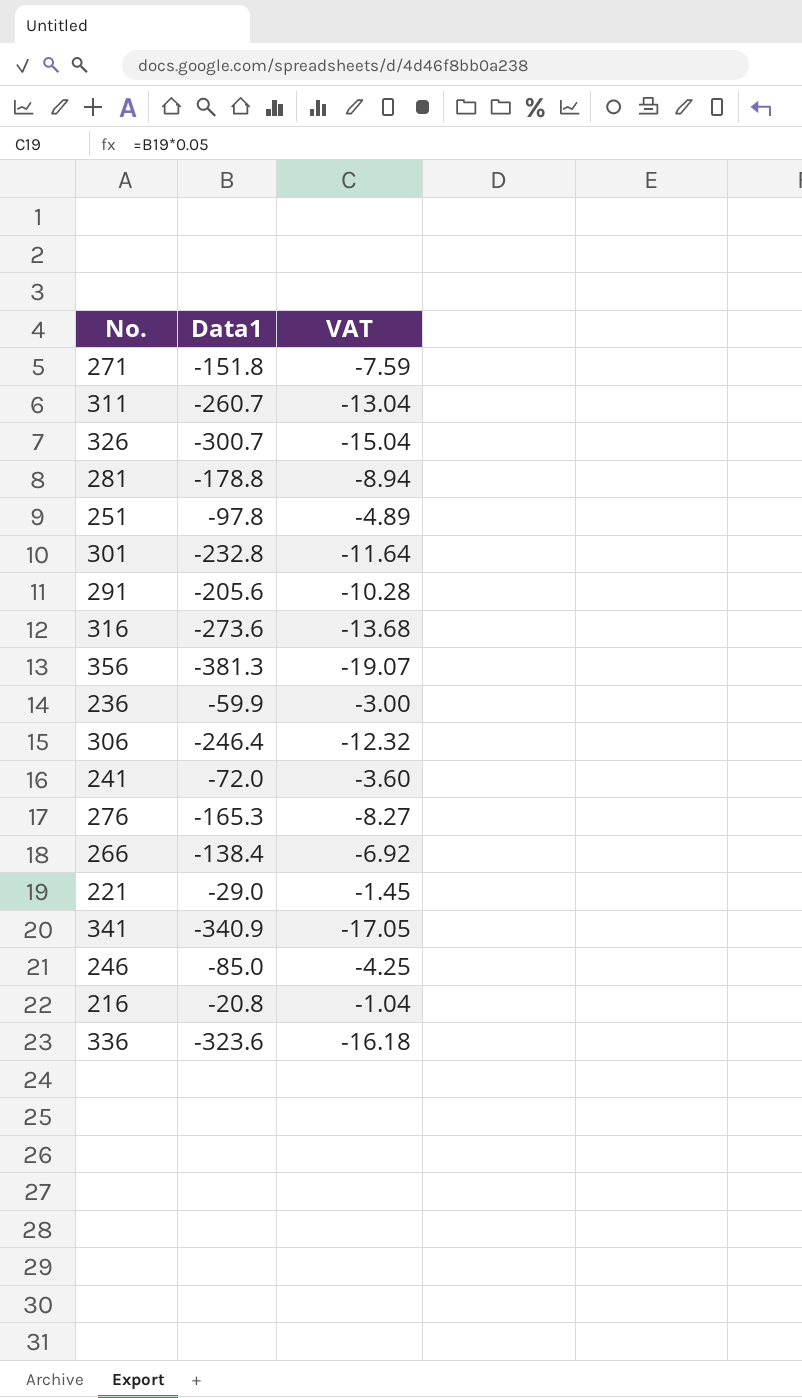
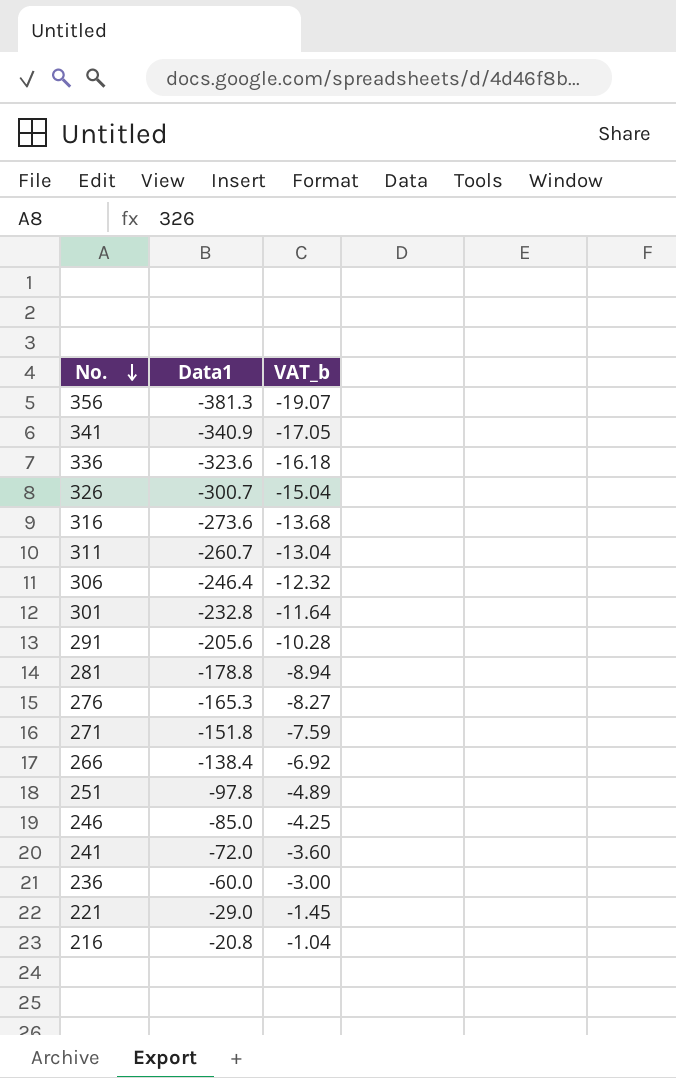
row order: none -> No. descending
column name: VAT -> VAT_b
236 | Data1: -59.9 -> -60.0

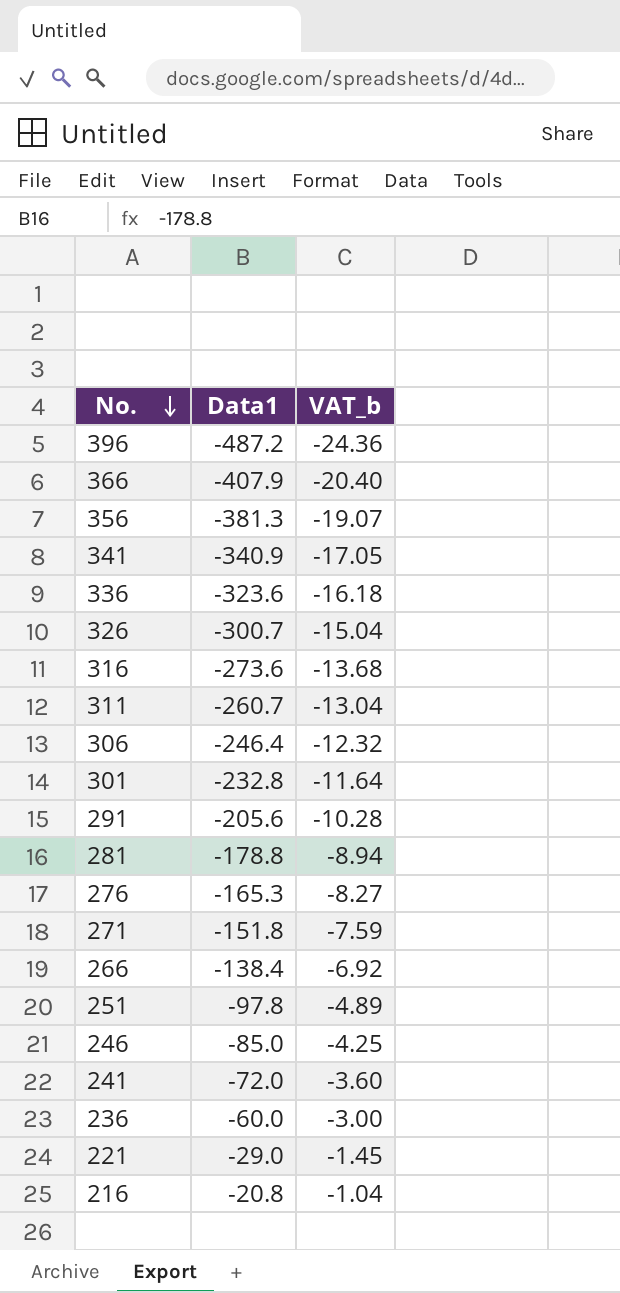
row 396: none -> -487.2 | -24.36
row 366: none -> -407.9 | -20.40

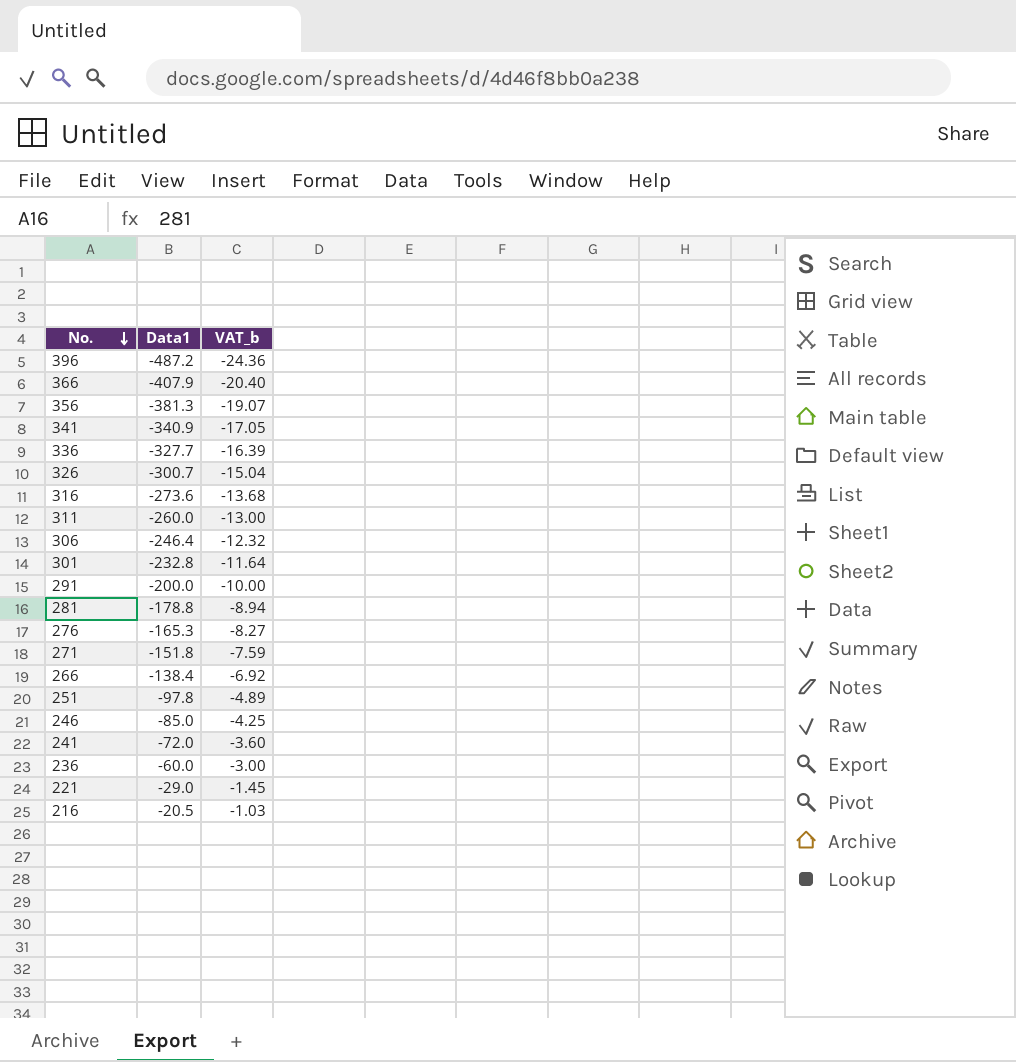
336 | Data1: -323.6 -> -327.7
336 | VAT_b: -16.18 -> -16.39
311 | Data1: -260.7 -> -260.0
311 | VAT_b: -13.04 -> -13.00
291 | Data1: -205.6 -> -200.0
291 | VAT_b: -10.28 -> -10.00
216 | Data1: -20.8 -> -20.5
216 | VAT_b: -1.04 -> -1.03

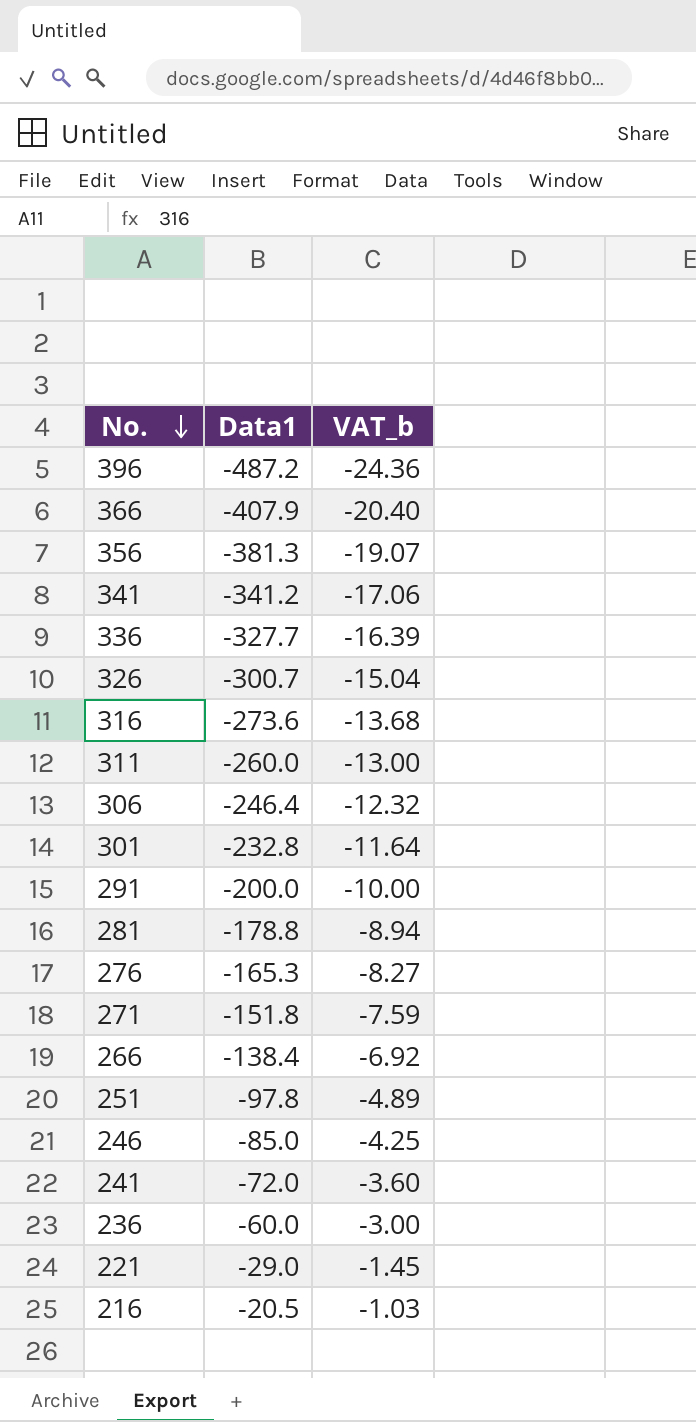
341 | Data1: -340.9 -> -341.2
341 | VAT_b: -17.05 -> -17.06

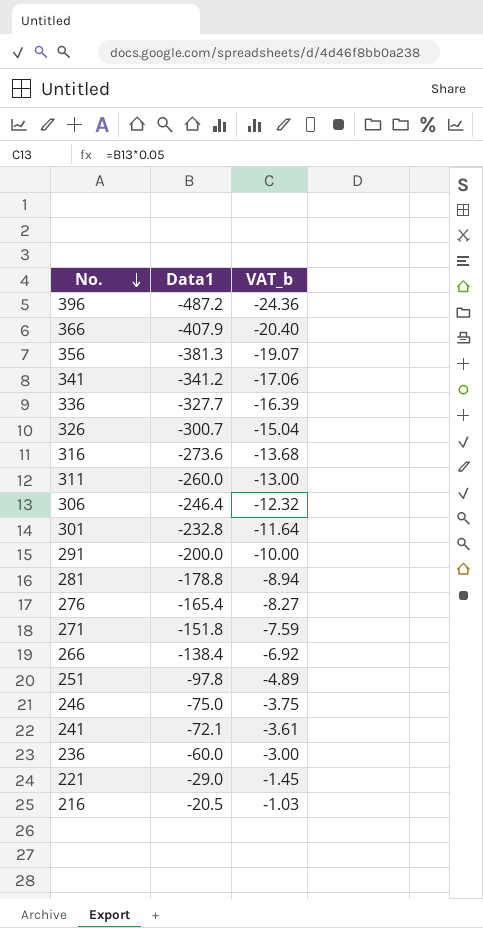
276 | Data1: -165.3 -> -165.4
246 | Data1: -85.0 -> -75.0
246 | VAT_b: -4.25 -> -3.75
241 | Data1: -72.0 -> -72.1
241 | VAT_b: -3.60 -> -3.61

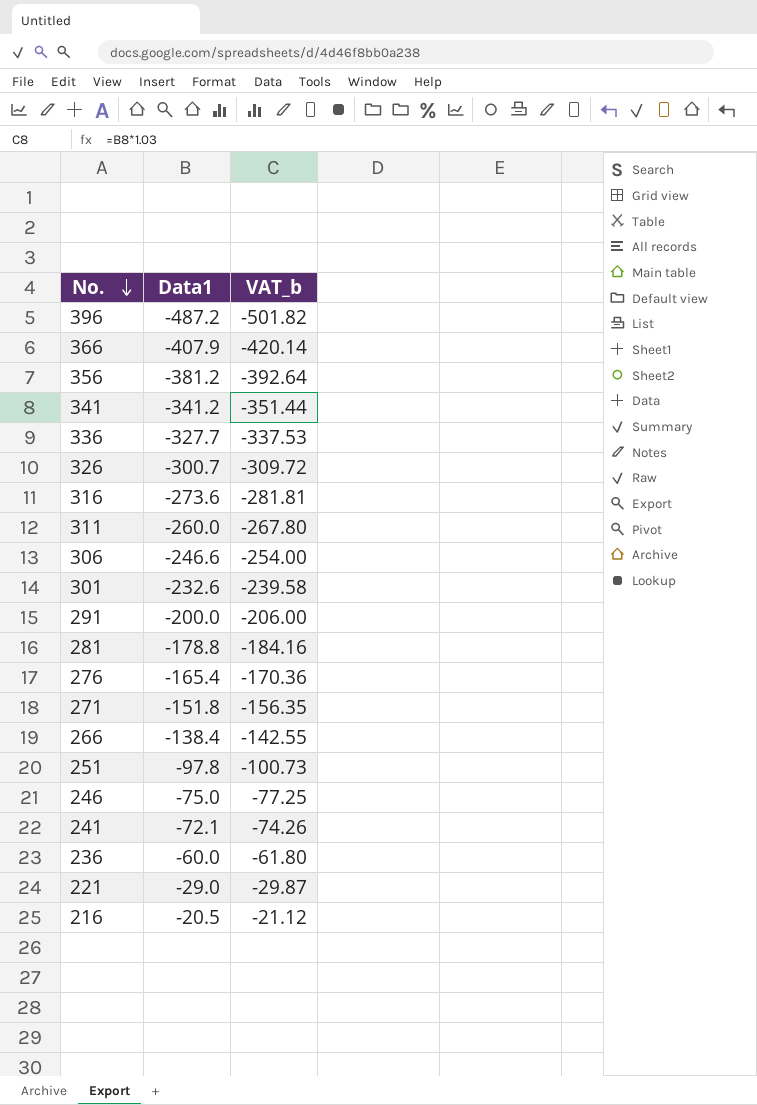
column VAT_b | formula: [Data1] * 0.05 -> [Data1] * 1.03
356 | Data1: -381.3 -> -381.2
306 | Data1: -246.4 -> -246.6
301 | Data1: -232.8 -> -232.6

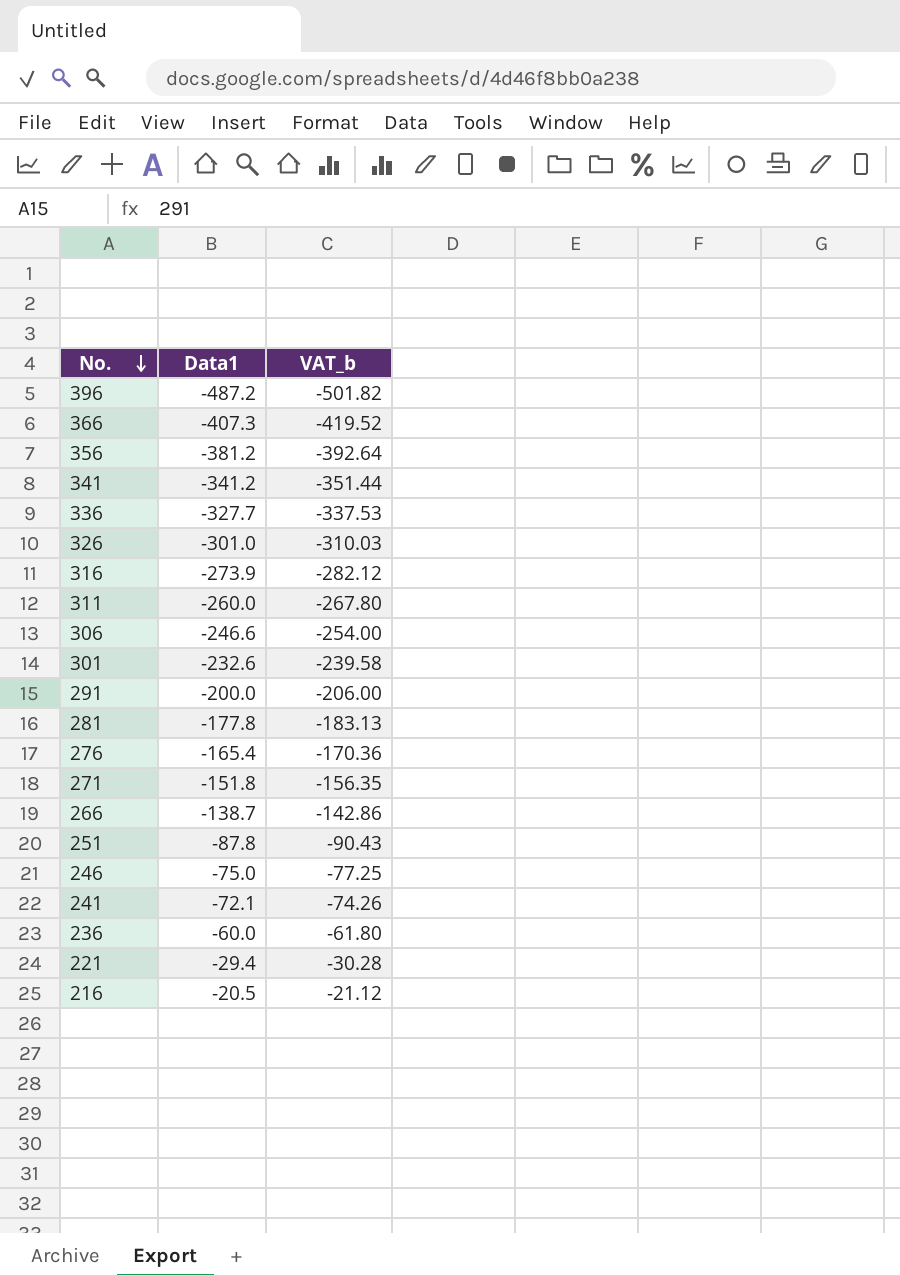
366 | Data1: -407.9 -> -407.3
366 | VAT_b: -420.14 -> -419.52
326 | Data1: -300.7 -> -301.0
326 | VAT_b: -309.72 -> -310.03
316 | Data1: -273.6 -> -273.9
316 | VAT_b: -281.81 -> -282.12
281 | Data1: -178.8 -> -177.8
281 | VAT_b: -184.16 -> -183.13
266 | Data1: -138.4 -> -138.7
266 | VAT_b: -142.55 -> -142.86
251 | Data1: -97.8 -> -87.8
251 | VAT_b: -100.73 -> -90.43
221 | Data1: -29.0 -> -29.4
221 | VAT_b: -29.87 -> -30.28

